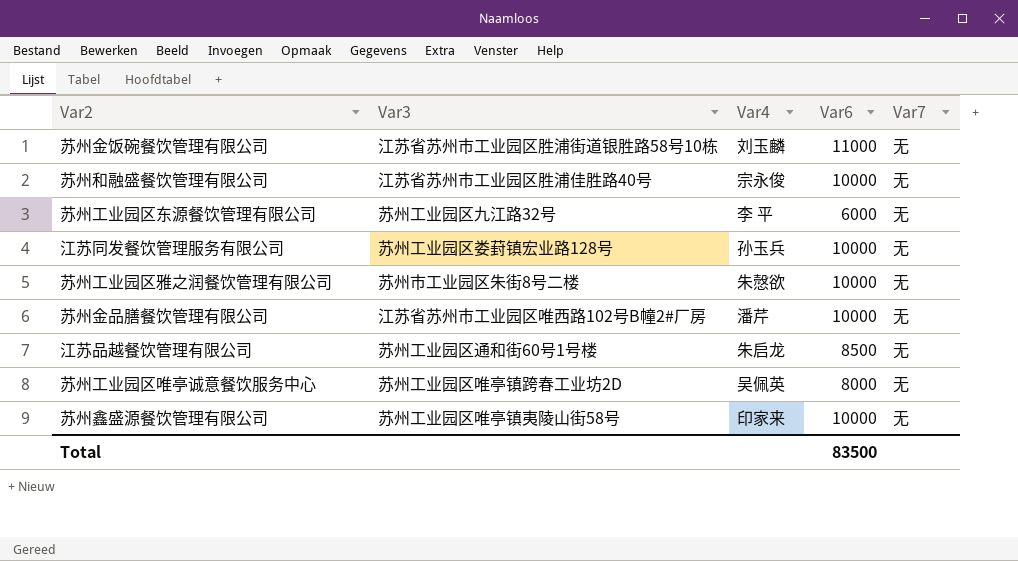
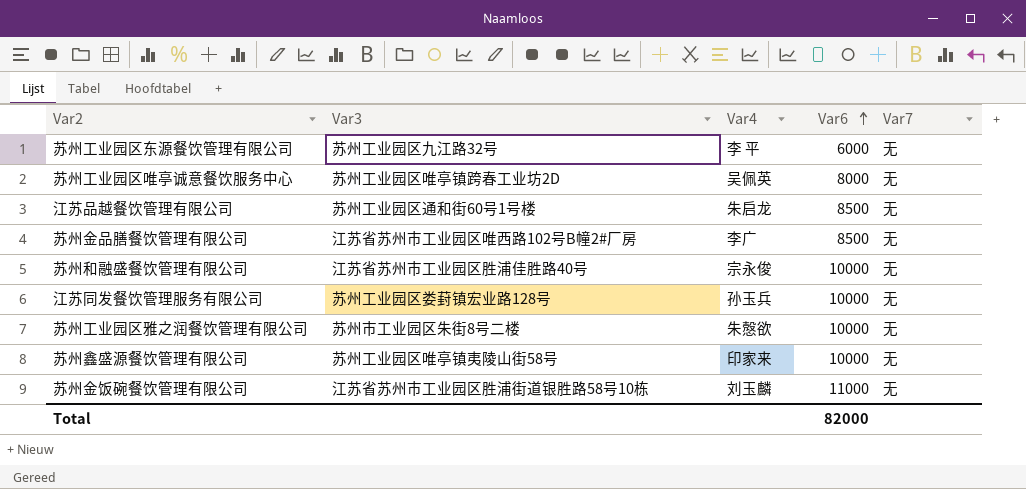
row order: none -> Var6 ascending
苏州金品膳餐饮管理有限公司 | Var4: 潘芹 -> 李广
苏州金品膳餐饮管理有限公司 | Var6: 10000 -> 8500
Total | Var6: 83500 -> 82000

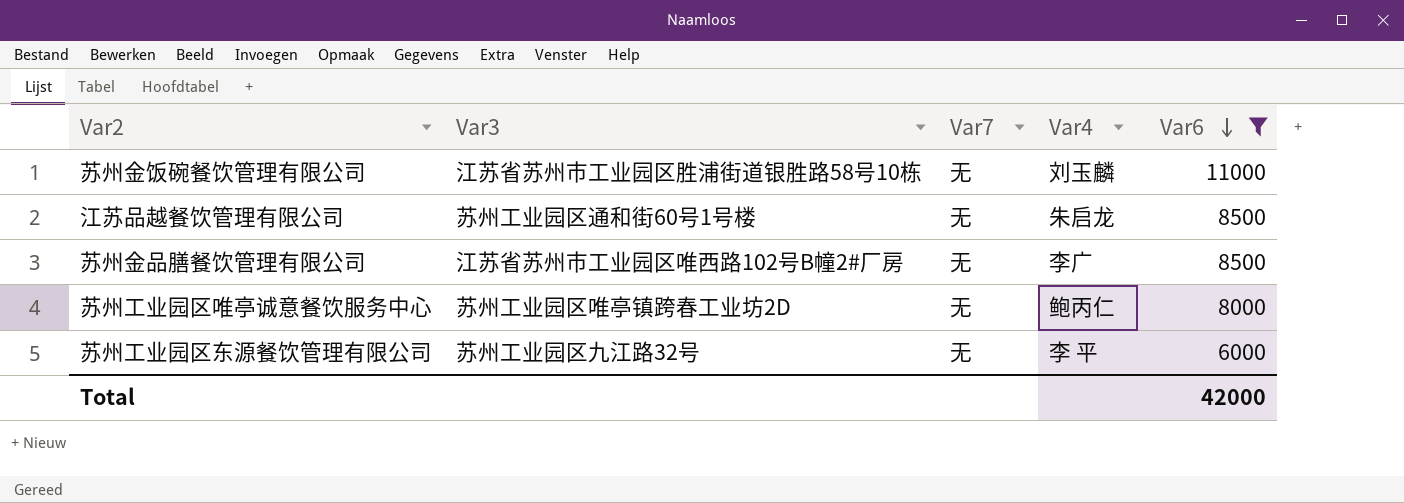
filter: none -> Var6 != 10000
row order: Var6 ascending -> Var6 descending
column Var7 | position: 5 -> 3
苏州工业园区唯亭诚意餐饮服务中心 | Var4: 吴佩英 -> 鲍丙仁
Total | Var6: 82000 -> 42000

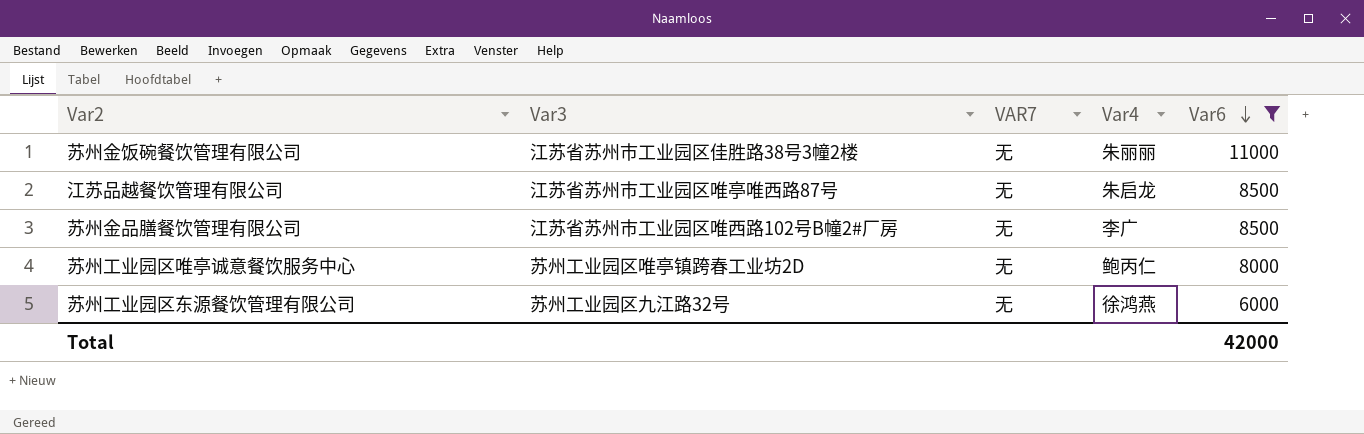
column name: Var7 -> VAR7
苏州金饭碗餐饮管理有限公司 | Var3: 江苏省苏州市工业园区胜浦街道银胜路58号10栋 -> 江苏省苏州市工业园区佳胜路38号3幢2楼
苏州金饭碗餐饮管理有限公司 | Var4: 刘玉麟 -> 朱丽丽
江苏品越餐饮管理有限公司 | Var3: 苏州工业园区通和街60号1号楼 -> 江苏省苏州市工业园区唯亭唯西路87号
苏州工业园区东源餐饮管理有限公司 | Var4: 李 平 -> 徐鸿燕

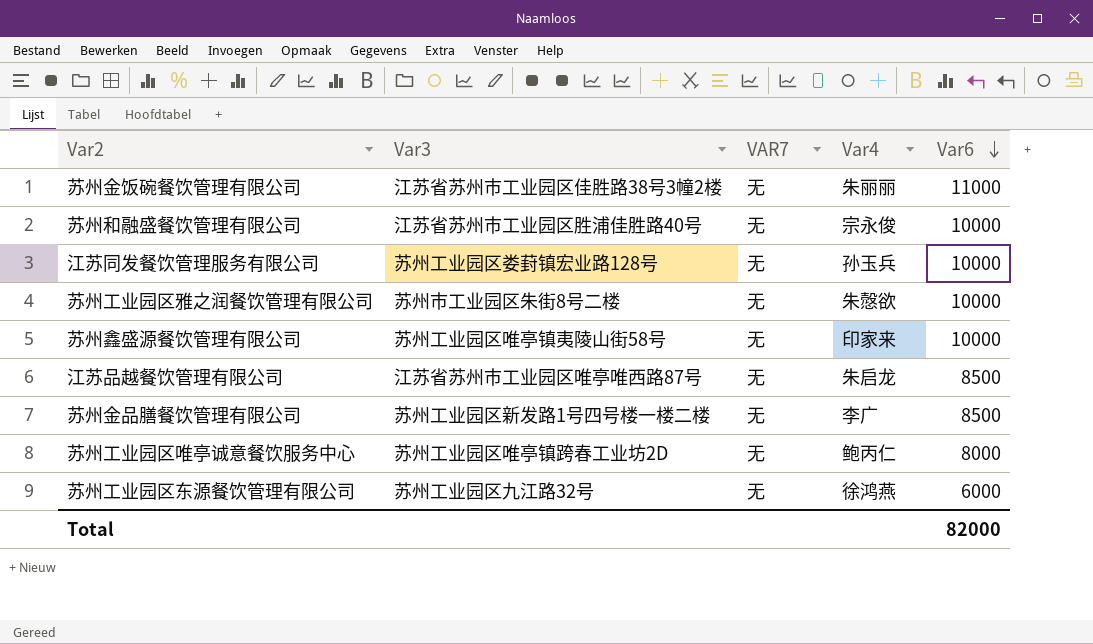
filter: Var6 != 10000 -> none
苏州金品膳餐饮管理有限公司 | Var3: 江苏省苏州市工业园区唯西路102号B幢2#厂房 -> 苏州工业园区新发路1号四号楼一楼二楼
Total | Var6: 42000 -> 82000

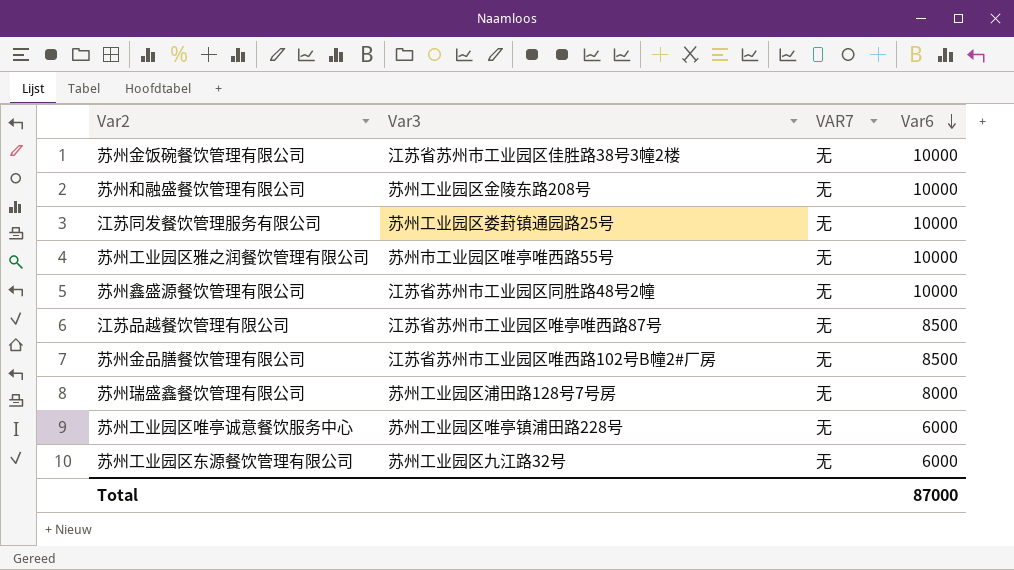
column Var4 | position: 4 -> none
苏州金饭碗餐饮管理有限公司 | Var6: 11000 -> 10000
苏州和融盛餐饮管理有限公司 | Var3: 江苏省苏州市工业园区胜浦佳胜路40号 -> 苏州工业园区金陵东路208号
江苏同发餐饮管理服务有限公司 | Var3: 苏州工业园区娄葑镇宏业路128号 -> 苏州工业园区娄葑镇通园路25号
苏州工业园区雅之润餐饮管理有限公司 | Var3: 苏州市工业园区朱街8号二楼 -> 苏州市工业园区唯亭唯西路55号
苏州鑫盛源餐饮管理有限公司 | Var3: 苏州工业园区唯亭镇夷陵山街58号 -> 江苏省苏州市工业园区同胜路48号2幢
苏州金品膳餐饮管理有限公司 | Var3: 苏州工业园区新发路1号四号楼一楼二楼 -> 江苏省苏州市工业园区唯西路102号B幢2#厂房
row 苏州瑞盛鑫餐饮管理有限公司: none -> 苏州工业园区浦田路128号7号房 | 无 | 8000
苏州工业园区唯亭诚意餐饮服务中心 | Var3: 苏州工业园区唯亭镇跨春工业坊2D -> 苏州工业园区唯亭镇浦田路228号
苏州工业园区唯亭诚意餐饮服务中心 | Var6: 8000 -> 6000
Total | Var6: 82000 -> 87000

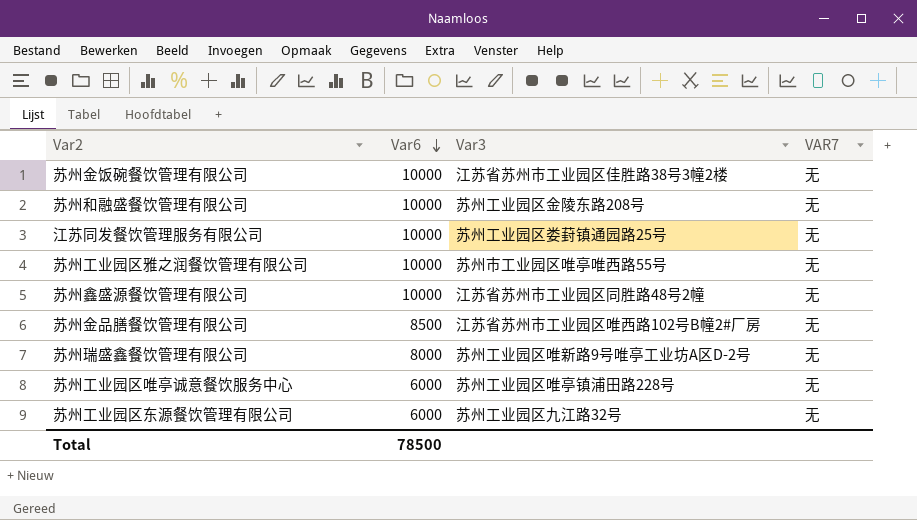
column Var6 | position: 4 -> 2
row 江苏品越餐饮管理有限公司: 江苏省苏州市工业园区唯亭唯西路87号 | 无 | 8500 -> none
苏州瑞盛鑫餐饮管理有限公司 | Var3: 苏州工业园区浦田路128号7号房 -> 苏州工业园区唯新路9号唯亭工业坊A区D-2号
Total | Var6: 87000 -> 78500

